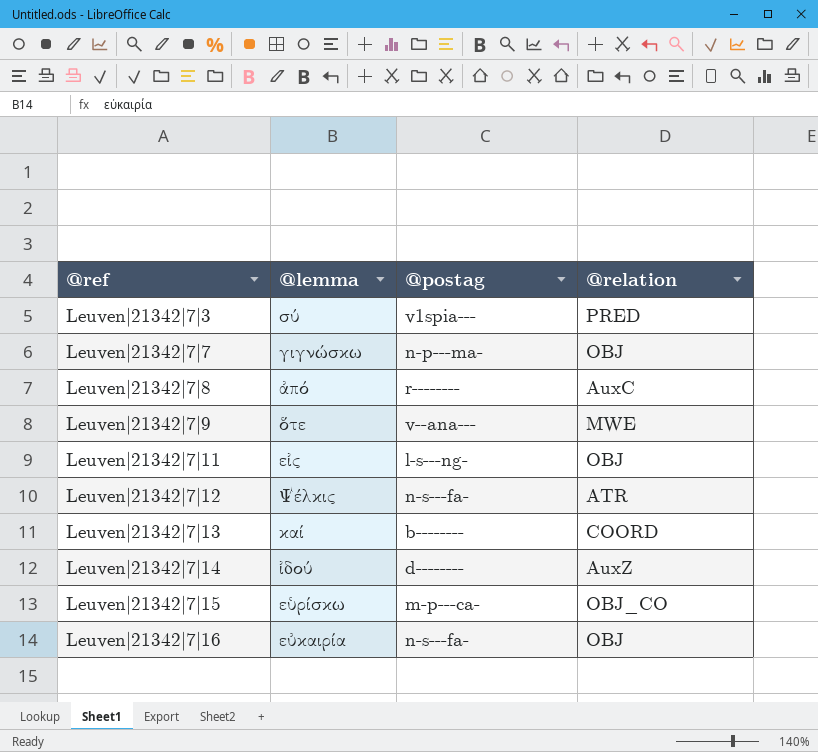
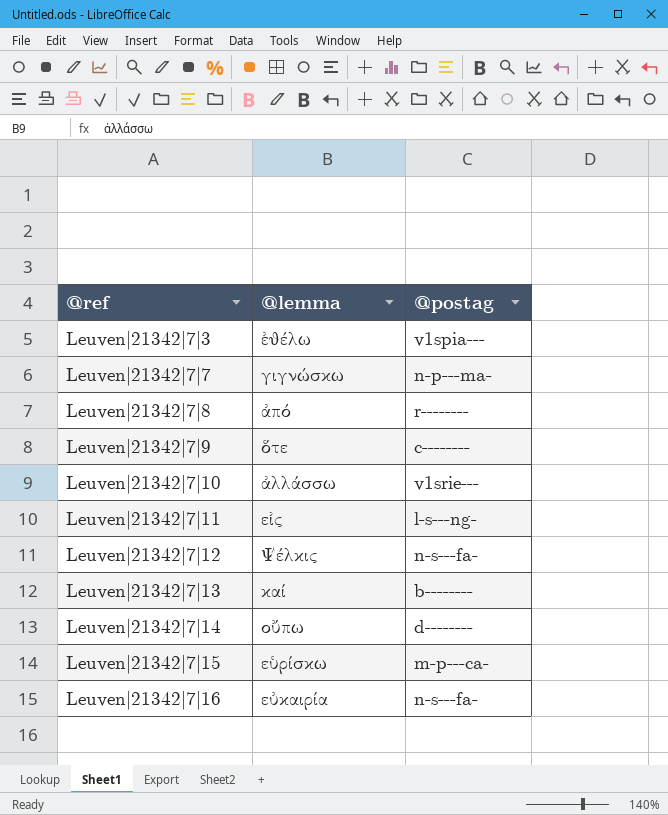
column @relation | position: 4 -> none
Leuven|21342|7|3 | @lemma: σύ -> ἐθέλω
Leuven|21342|7|9 | @postag: v--ana--- -> c--------
row Leuven|21342|7|10: none -> ἀλλάσσω | v1srie---
Leuven|21342|7|14 | @lemma: ἰδού -> οὔπω

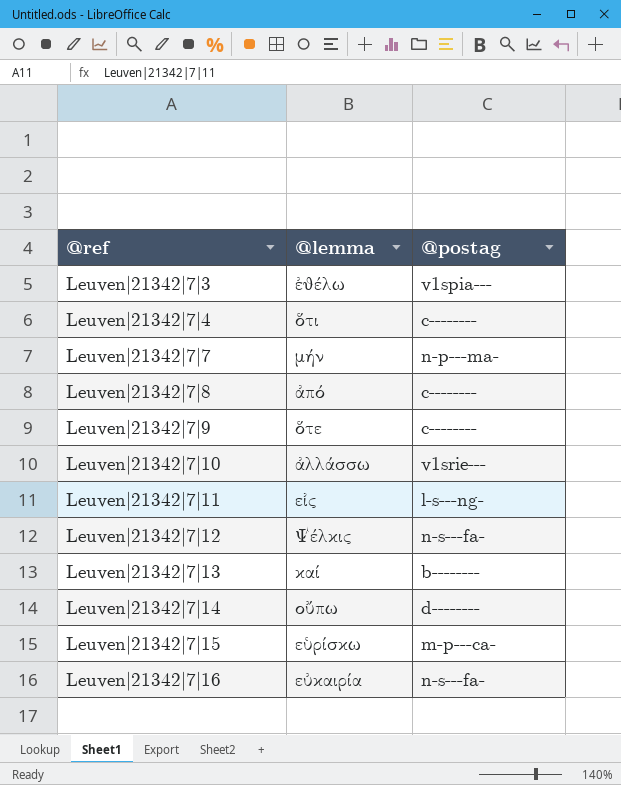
row Leuven|21342|7|4: none -> ὅτι | c--------
Leuven|21342|7|7 | @lemma: γιγνώσκω -> μήν
Leuven|21342|7|8 | @postag: r-------- -> c--------

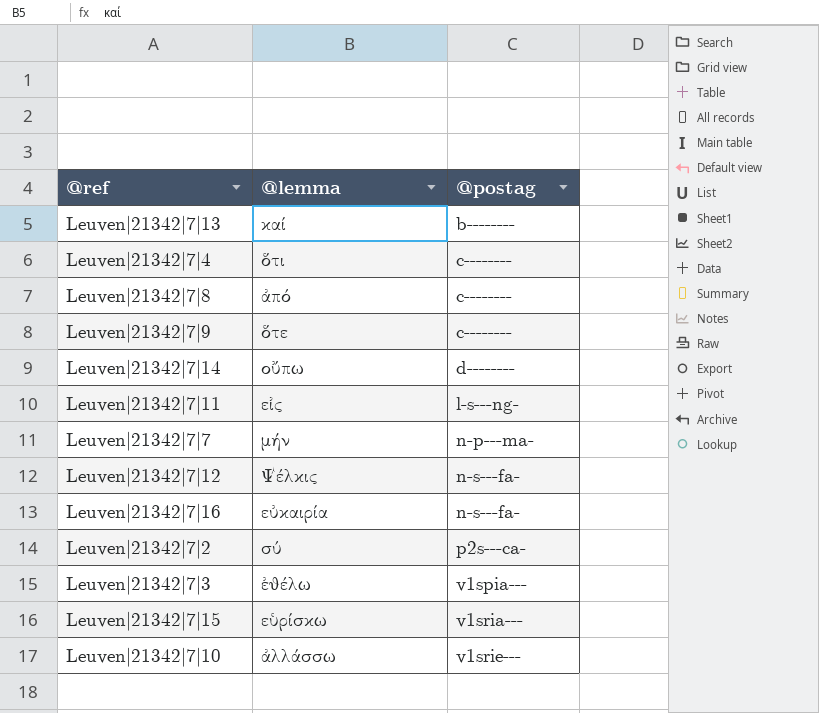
row order: @ref ascending -> @postag ascending
row Leuven|21342|7|2: none -> σύ | p2s---ca-
Leuven|21342|7|15 | @postag: m-p---ca- -> v1sria---

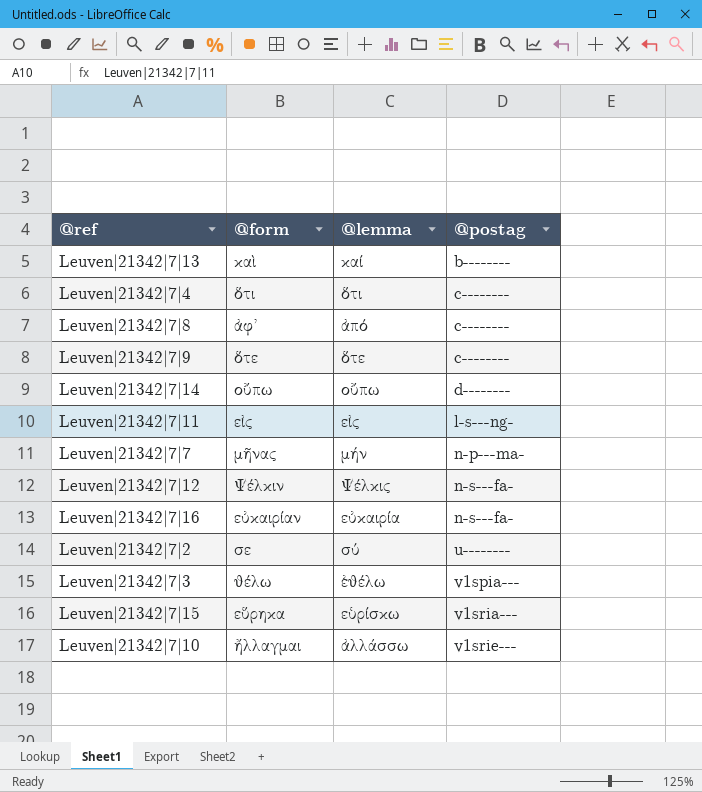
column @form | position: none -> 2
Leuven|21342|7|2 | @postag: p2s---ca- -> u--------

